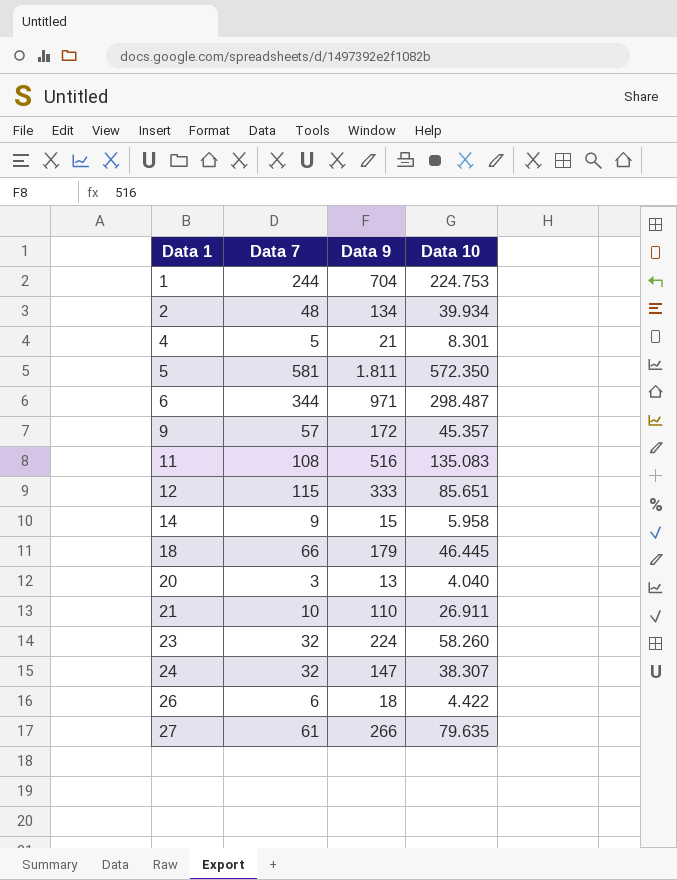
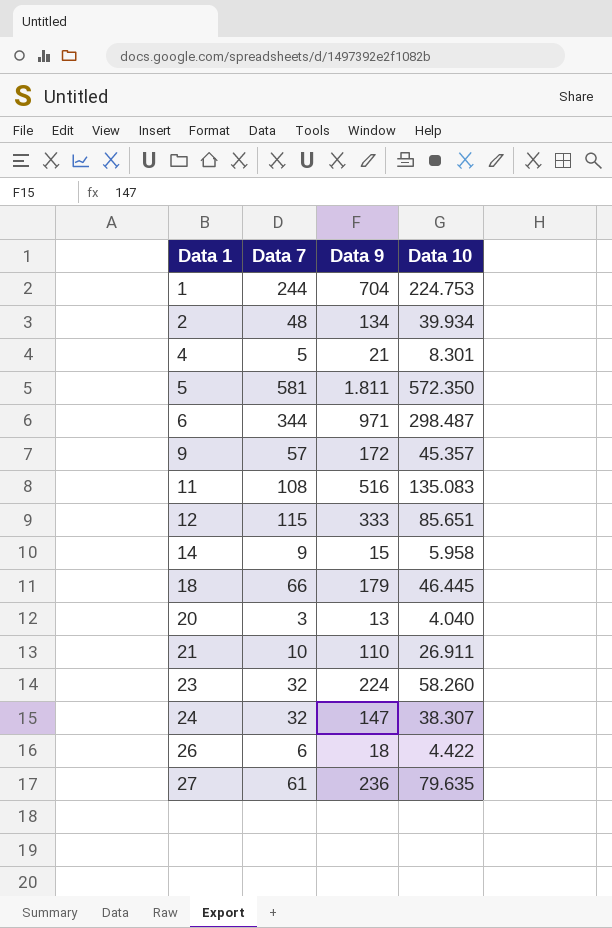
27 | Data 9: 266 -> 236

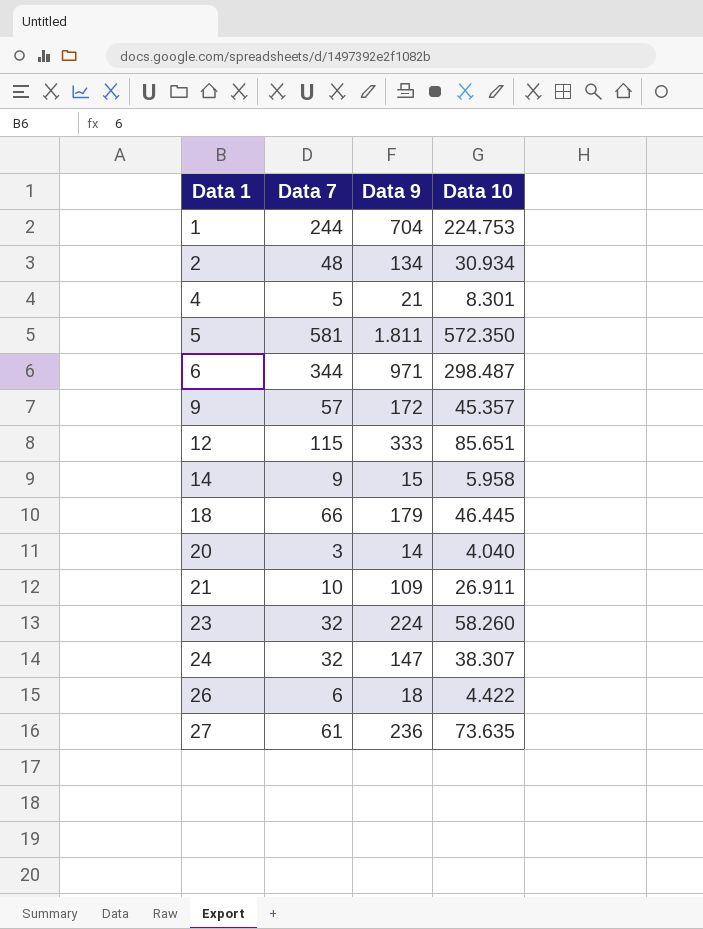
row 11: 108 | 516 | 135.083 -> none
2 | Data 10: 39.934 -> 30.934
20 | Data 9: 13 -> 14
21 | Data 9: 110 -> 109
27 | Data 10: 79.635 -> 73.635

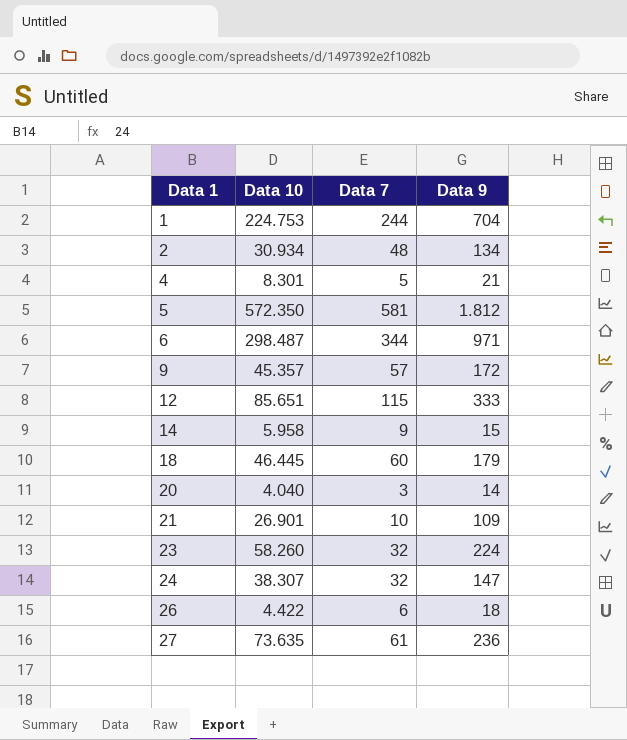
column Data 10 | position: 4 -> 2
5 | Data 9: 1.811 -> 1.812
18 | Data 7: 66 -> 60
21 | Data 10: 26.911 -> 26.901

